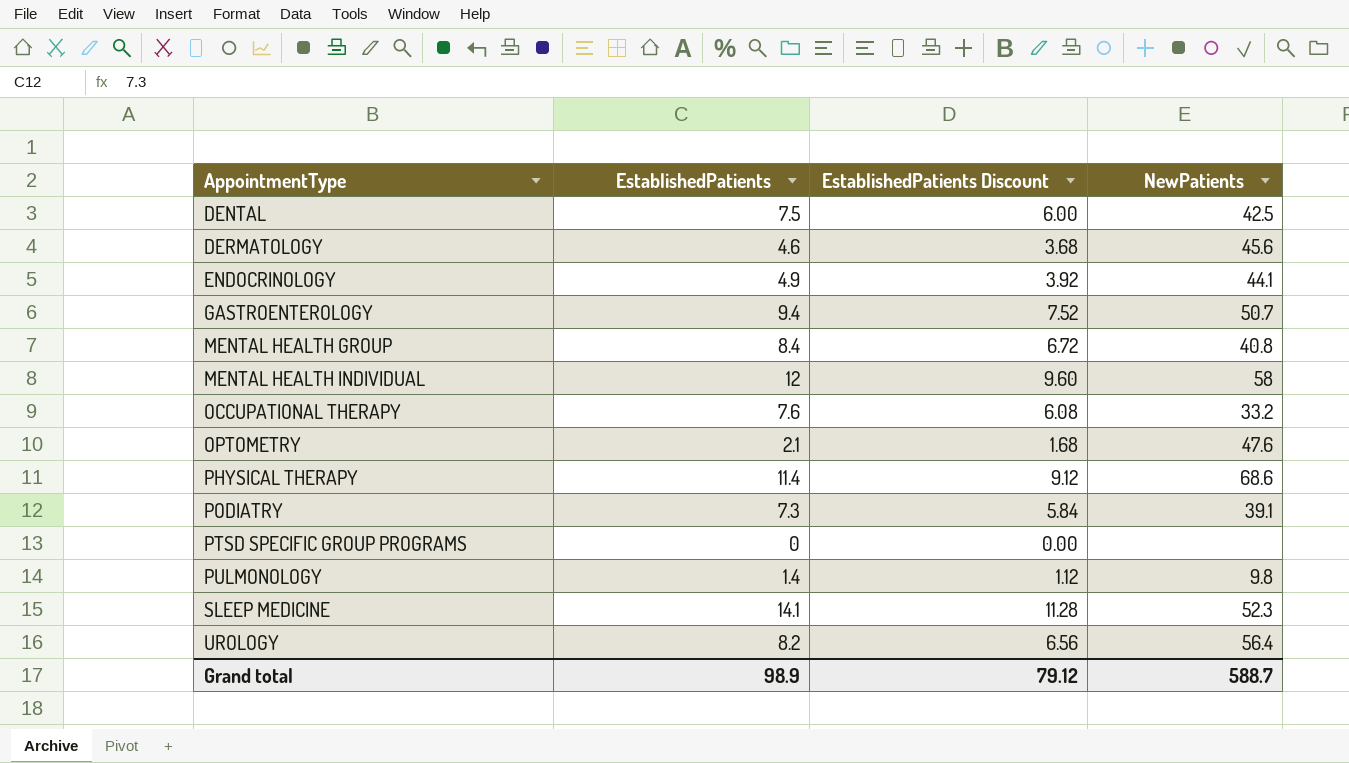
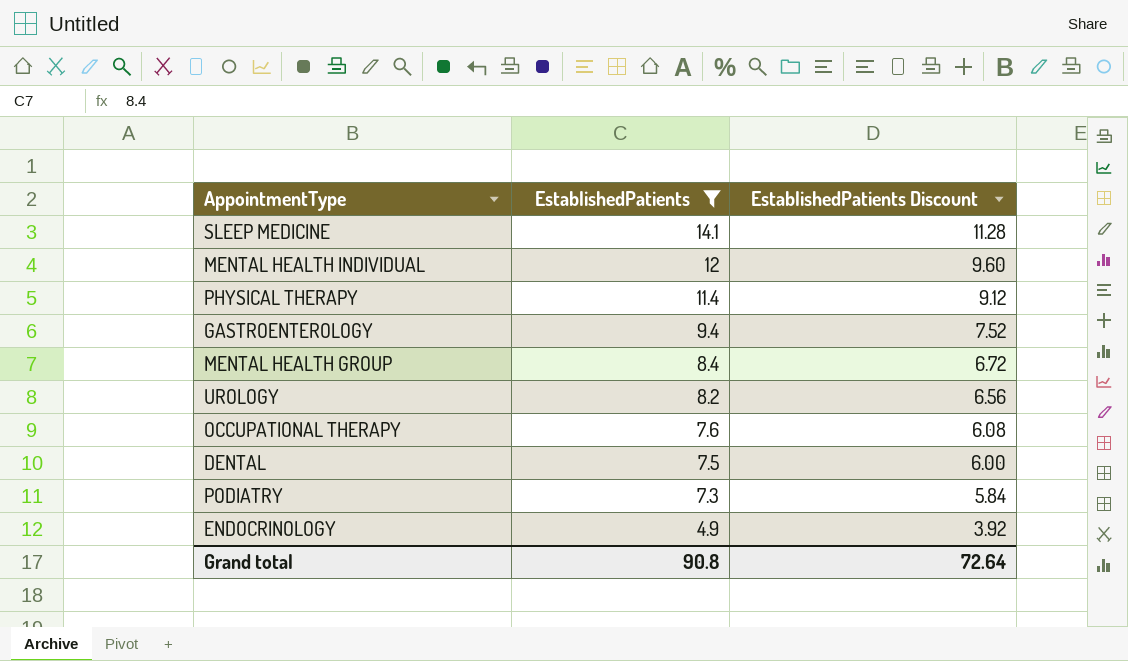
filter: none -> EstablishedPatients >= 4.9
row order: AppointmentType ascending -> EstablishedPatients descending
column NewPatients | position: 4 -> none
Grand total | EstablishedPatients: 98.9 -> 90.8
Grand total | EstablishedPatients Discount: 79.12 -> 72.64

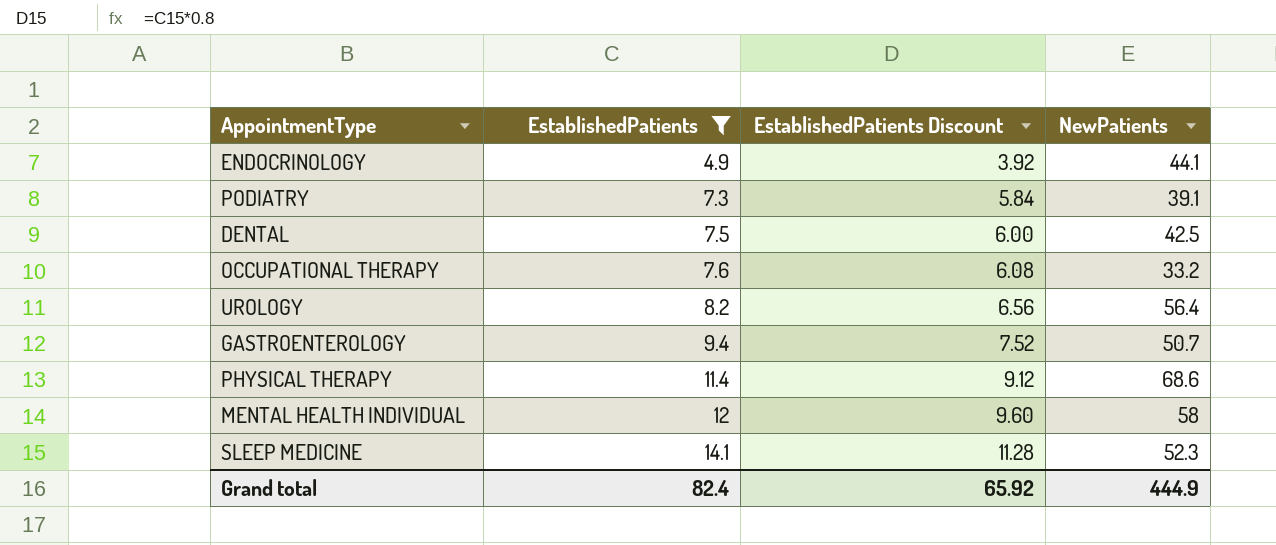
row order: EstablishedPatients descending -> EstablishedPatients ascending
column NewPatients | position: none -> 4
row MENTAL HEALTH GROUP: 8.4 | 6.72 -> none
Grand total | EstablishedPatients: 90.8 -> 82.4
Grand total | EstablishedPatients Discount: 72.64 -> 65.92

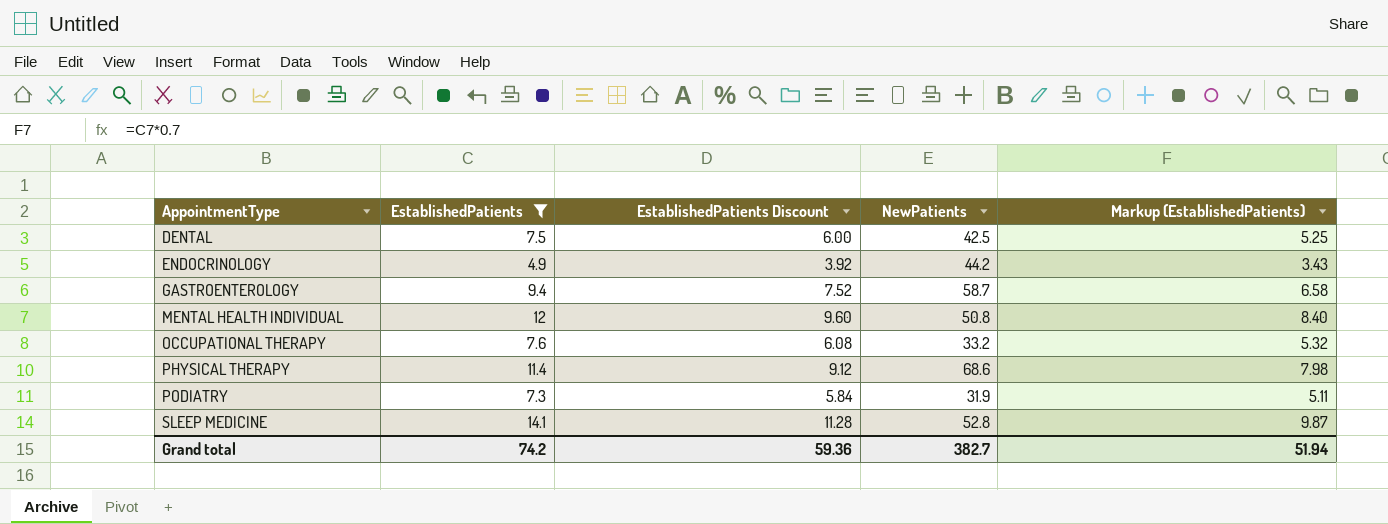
row order: EstablishedPatients ascending -> AppointmentType ascending
column Markup (EstablishedPatients) | formula: none -> [EstablishedPatients] * 0.7
row UROLOGY: 8.2 | 6.56 | 56.4 -> none
ENDOCRINOLOGY | NewPatients: 44.1 -> 44.2
GASTROENTEROLOGY | NewPatients: 50.7 -> 58.7
MENTAL HEALTH INDIVIDUAL | NewPatients: 58 -> 50.8
PODIATRY | NewPatients: 39.1 -> 31.9
SLEEP MEDICINE | NewPatients: 52.3 -> 52.8
Grand total | EstablishedPatients: 82.4 -> 74.2
Grand total | EstablishedPatients Discount: 65.92 -> 59.36
Grand total | NewPatients: 444.9 -> 382.7

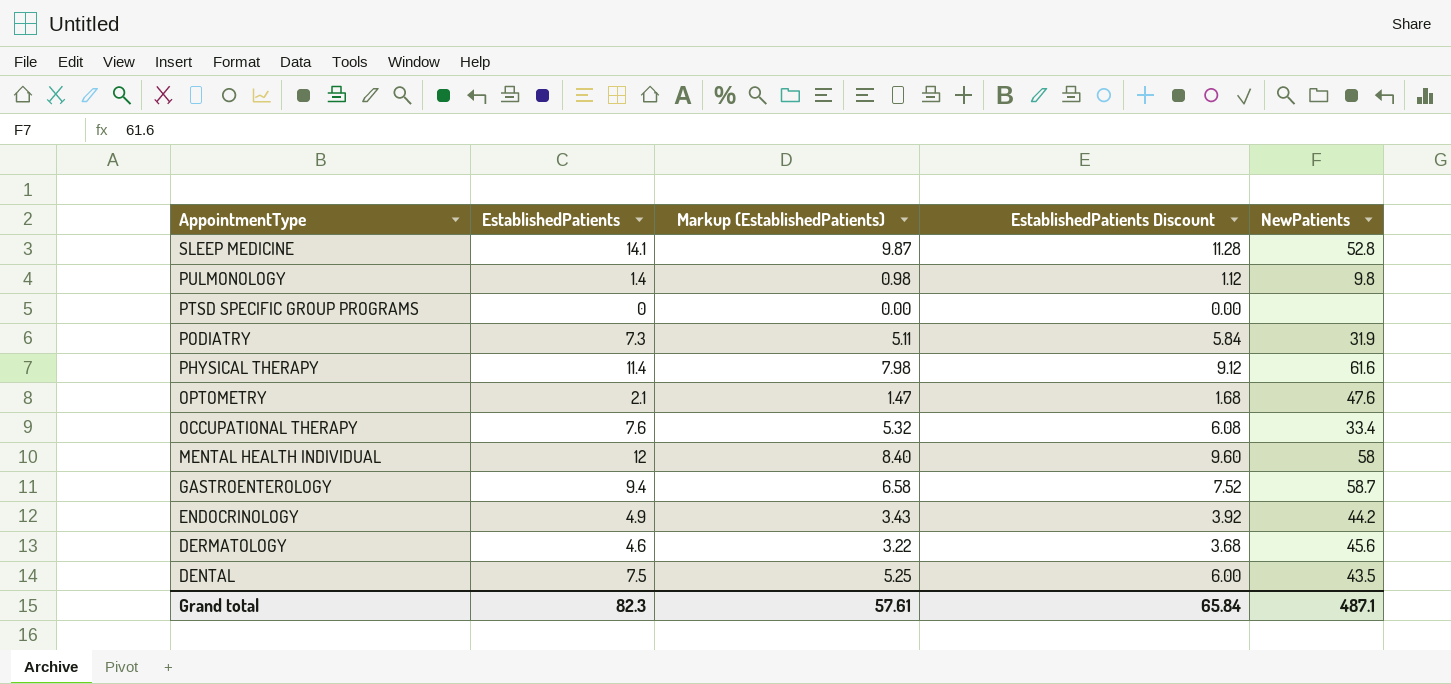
filter: EstablishedPatients >= 4.9 -> none
row order: AppointmentType ascending -> AppointmentType descending
column Markup (EstablishedPatients) | position: 5 -> 3
PHYSICAL THERAPY | NewPatients: 68.6 -> 61.6
OCCUPATIONAL THERAPY | NewPatients: 33.2 -> 33.4
MENTAL HEALTH INDIVIDUAL | NewPatients: 50.8 -> 58
DENTAL | NewPatients: 42.5 -> 43.5
Grand total | EstablishedPatients: 74.2 -> 82.3
Grand total | Markup (EstablishedPatients): 51.94 -> 57.61
Grand total | EstablishedPatients Discount: 59.36 -> 65.84
Grand total | NewPatients: 382.7 -> 487.1

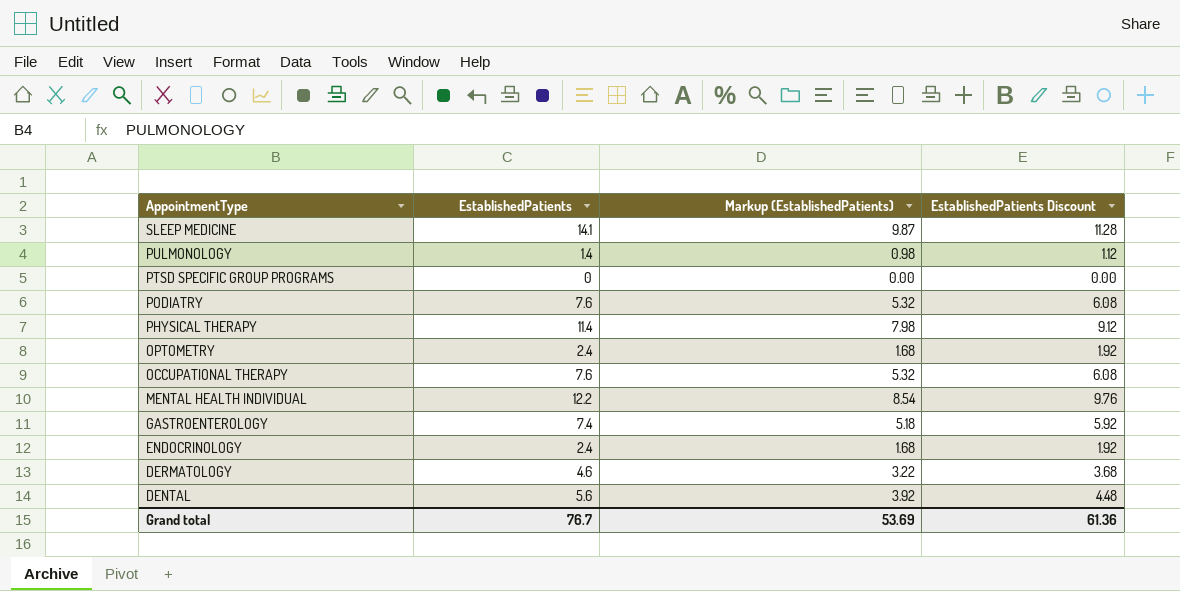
column NewPatients | position: 5 -> none
PODIATRY | EstablishedPatients: 7.3 -> 7.6
PODIATRY | Markup (EstablishedPatients): 5.11 -> 5.32
PODIATRY | EstablishedPatients Discount: 5.84 -> 6.08
OPTOMETRY | EstablishedPatients: 2.1 -> 2.4
OPTOMETRY | Markup (EstablishedPatients): 1.47 -> 1.68
OPTOMETRY | EstablishedPatients Discount: 1.68 -> 1.92
MENTAL HEALTH INDIVIDUAL | EstablishedPatients: 12 -> 12.2
MENTAL HEALTH INDIVIDUAL | Markup (EstablishedPatients): 8.40 -> 8.54
MENTAL HEALTH INDIVIDUAL | EstablishedPatients Discount: 9.60 -> 9.76
GASTROENTEROLOGY | EstablishedPatients: 9.4 -> 7.4
GASTROENTEROLOGY | Markup (EstablishedPatients): 6.58 -> 5.18
GASTROENTEROLOGY | EstablishedPatients Discount: 7.52 -> 5.92
ENDOCRINOLOGY | EstablishedPatients: 4.9 -> 2.4
ENDOCRINOLOGY | Markup (EstablishedPatients): 3.43 -> 1.68
ENDOCRINOLOGY | EstablishedPatients Discount: 3.92 -> 1.92
DENTAL | EstablishedPatients: 7.5 -> 5.6
DENTAL | Markup (EstablishedPatients): 5.25 -> 3.92
DENTAL | EstablishedPatients Discount: 6.00 -> 4.48
Grand total | EstablishedPatients: 82.3 -> 76.7
Grand total | Markup (EstablishedPatients): 57.61 -> 53.69
Grand total | EstablishedPatients Discount: 65.84 -> 61.36

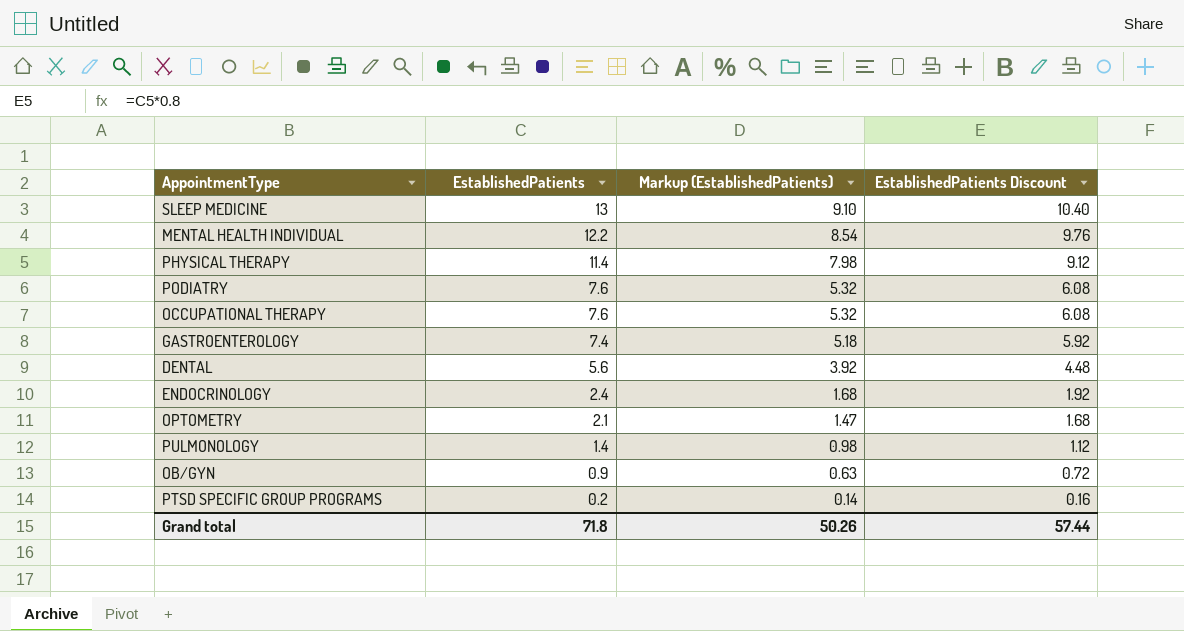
row order: AppointmentType descending -> EstablishedPatients descending
row DERMATOLOGY: 4.6 | 3.22 | 3.68 -> none
SLEEP MEDICINE | EstablishedPatients: 14.1 -> 13
SLEEP MEDICINE | Markup (EstablishedPatients): 9.87 -> 9.10
SLEEP MEDICINE | EstablishedPatients Discount: 11.28 -> 10.40
OPTOMETRY | EstablishedPatients: 2.4 -> 2.1
OPTOMETRY | Markup (EstablishedPatients): 1.68 -> 1.47
OPTOMETRY | EstablishedPatients Discount: 1.92 -> 1.68
row OB/GYN: none -> 0.9 | 0.63 | 0.72
PTSD SPECIFIC GROUP PROGRAMS | EstablishedPatients: 0 -> 0.2
PTSD SPECIFIC GROUP PROGRAMS | Markup (EstablishedPatients): 0.00 -> 0.14
PTSD SPECIFIC GROUP PROGRAMS | EstablishedPatients Discount: 0.00 -> 0.16
Grand total | EstablishedPatients: 76.7 -> 71.8
Grand total | Markup (EstablishedPatients): 53.69 -> 50.26
Grand total | EstablishedPatients Discount: 61.36 -> 57.44

